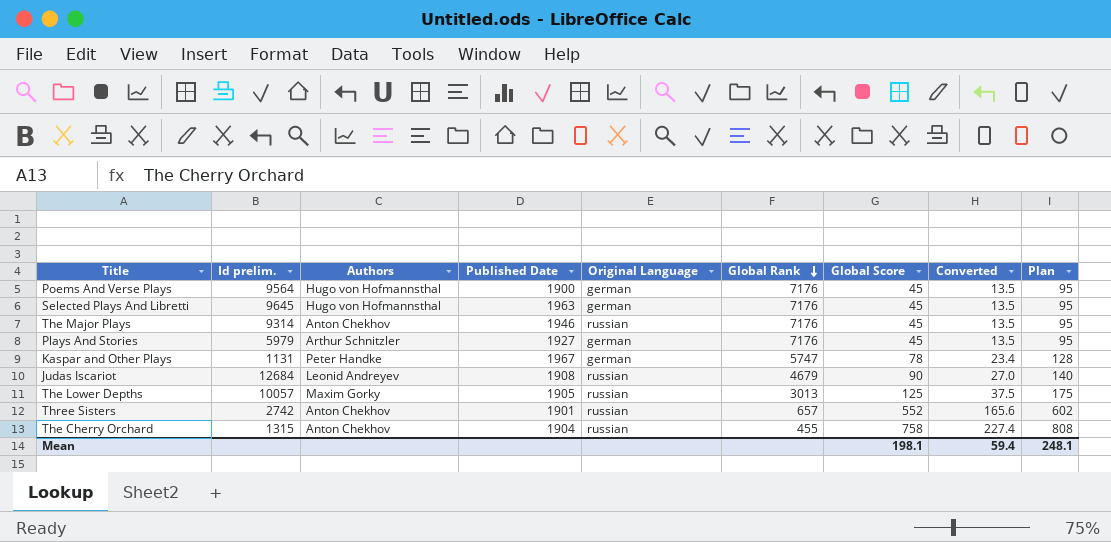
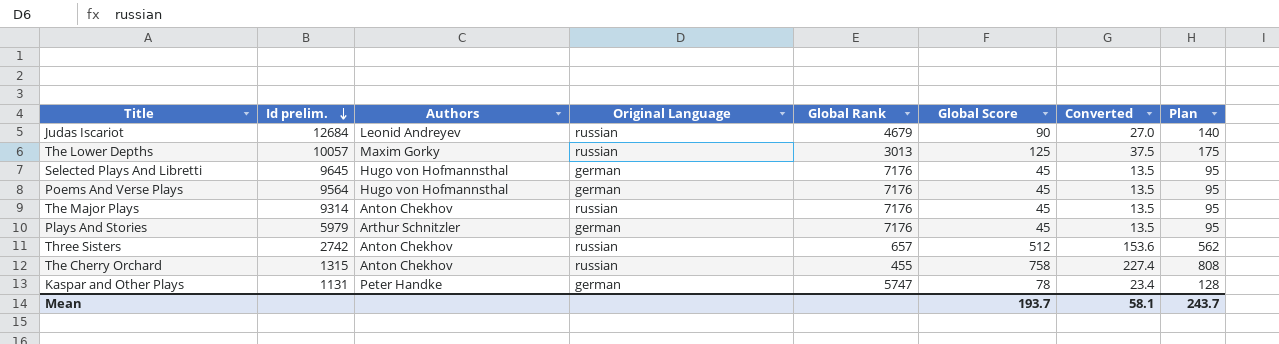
row order: Global Rank descending -> Id prelim. descending
column Published Date | position: 4 -> none
Three Sisters | Global Score: 552 -> 512
Three Sisters | Converted: 165.6 -> 153.6
Three Sisters | Plan: 602 -> 562
Mean | Global Score: 198.1 -> 193.7
Mean | Converted: 59.4 -> 58.1
Mean | Plan: 248.1 -> 243.7

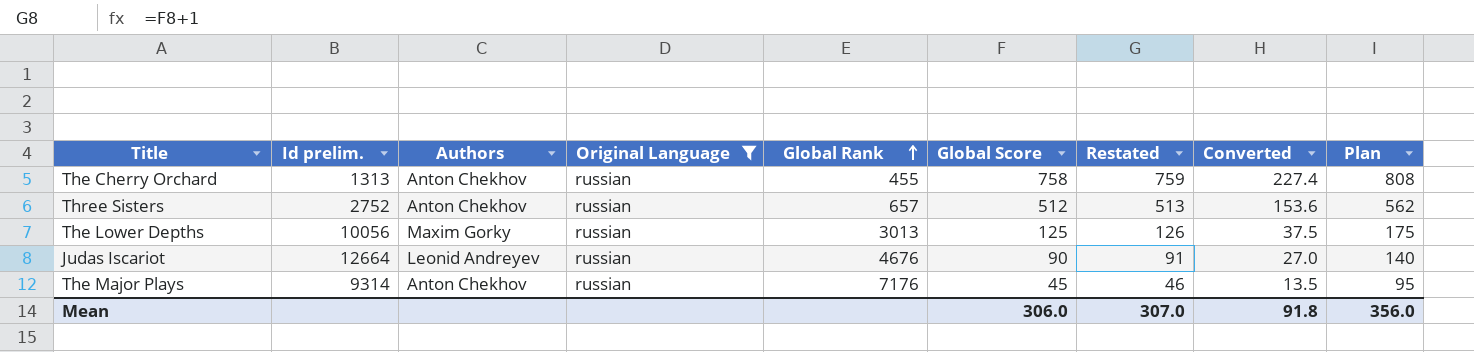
filter: none -> Original Language = russian
row order: Id prelim. descending -> Global Rank ascending
column Restated | formula: none -> [Global Score] + 1
The Cherry Orchard | Id prelim.: 1315 -> 1313
Three Sisters | Id prelim.: 2742 -> 2752
The Lower Depths | Id prelim.: 10057 -> 10056
Judas Iscariot | Id prelim.: 12684 -> 12664
Judas Iscariot | Global Rank: 4679 -> 4676
Mean | Global Score: 193.7 -> 306.0
Mean | Converted: 58.1 -> 91.8
Mean | Plan: 243.7 -> 356.0

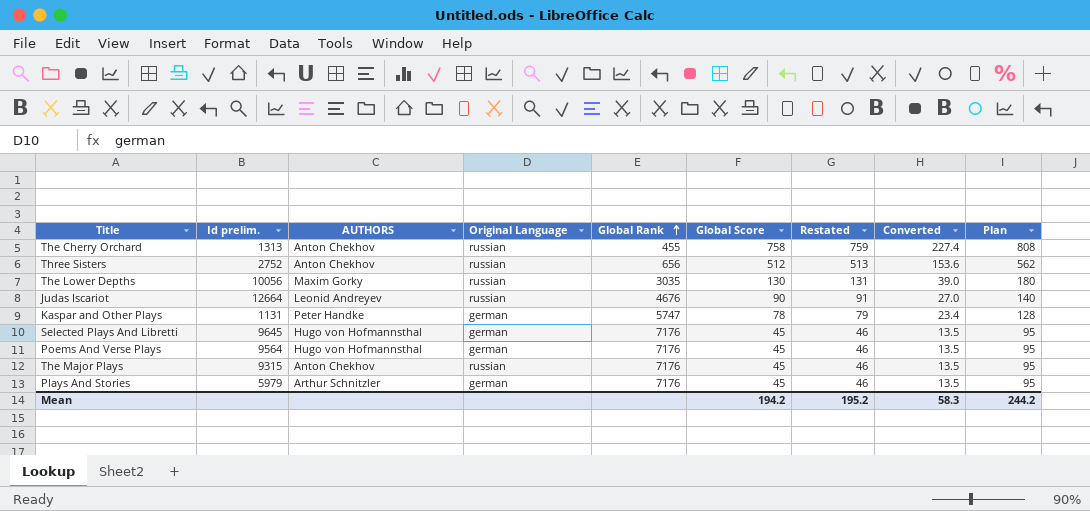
filter: Original Language = russian -> none
column name: Authors -> AUTHORS
Three Sisters | Global Rank: 657 -> 656
The Lower Depths | Global Rank: 3013 -> 3035
The Lower Depths | Global Score: 125 -> 130
The Lower Depths | Restated: 126 -> 131
The Lower Depths | Converted: 37.5 -> 39.0
The Lower Depths | Plan: 175 -> 180
The Major Plays | Id prelim.: 9314 -> 9315
Mean | Global Score: 306.0 -> 194.2
Mean | Restated: 307.0 -> 195.2
Mean | Converted: 91.8 -> 58.3
Mean | Plan: 356.0 -> 244.2

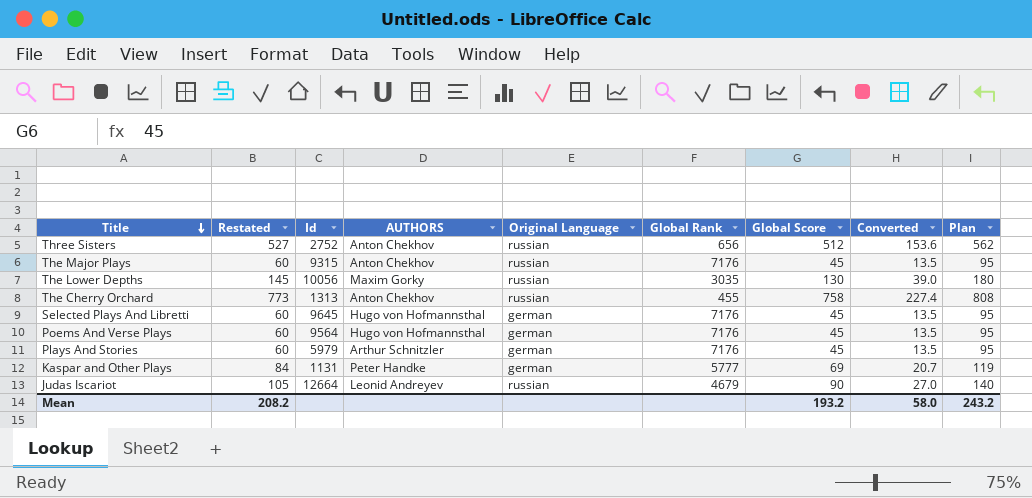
row order: Global Rank ascending -> Title descending
column Restated | formula: [Global Score] + 1 -> [Global Score] + 15
column Restated | position: 7 -> 2
column name: Id prelim. -> Id
Kaspar and Other Plays | Global Rank: 5747 -> 5777
Kaspar and Other Plays | Global Score: 78 -> 69
Kaspar and Other Plays | Converted: 23.4 -> 20.7
Kaspar and Other Plays | Plan: 128 -> 119
Judas Iscariot | Global Rank: 4676 -> 4679
Mean | Restated: 195.2 -> 208.2
Mean | Global Score: 194.2 -> 193.2
Mean | Converted: 58.3 -> 58.0
Mean | Plan: 244.2 -> 243.2

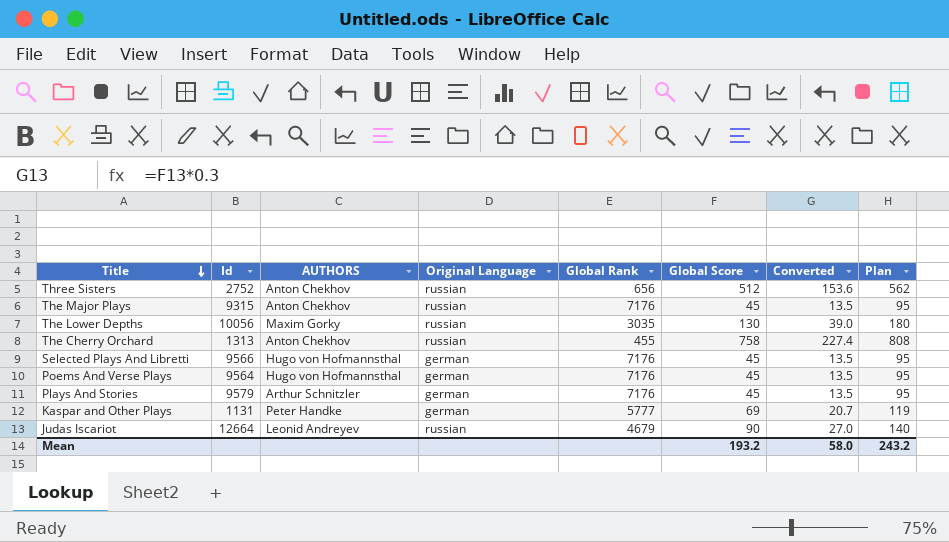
column Restated | formula: [Global Score] + 15 -> none
Selected Plays And Libretti | Id: 9645 -> 9566
Plays And Stories | Id: 5979 -> 9579

